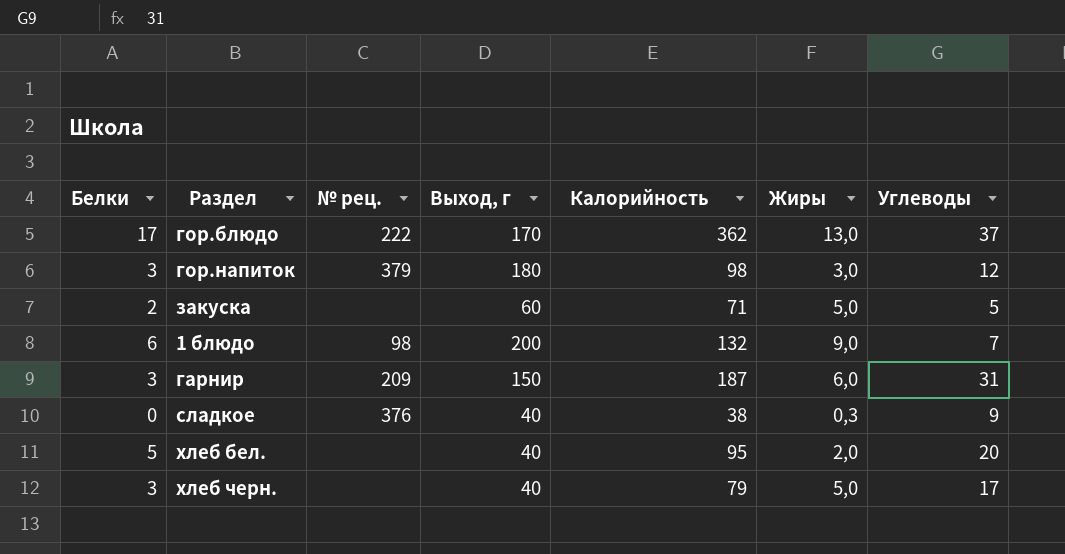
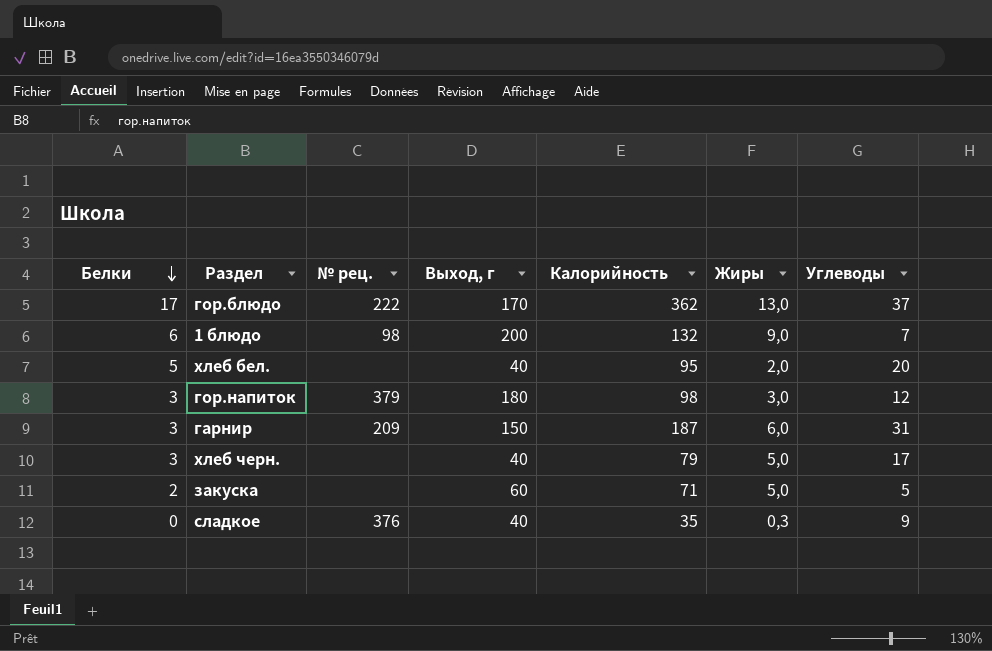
row order: none -> Белки descending
сладкое | Калорийность: 38 -> 35

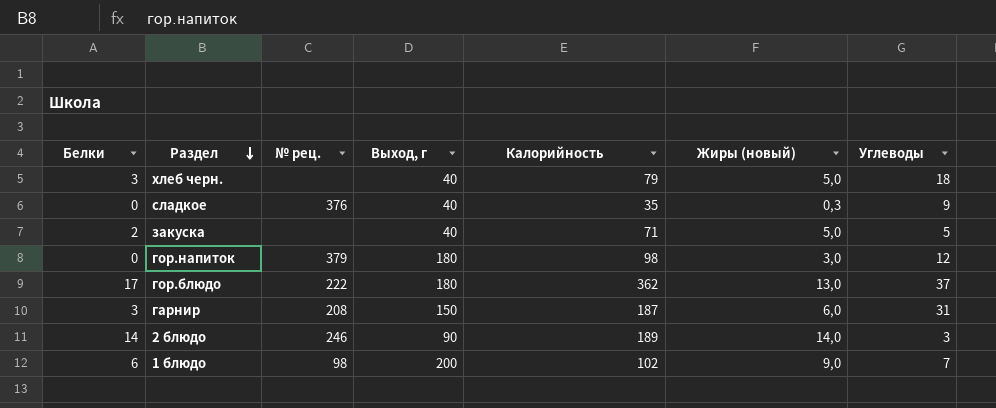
row order: Белки descending -> Раздел descending
column name: Жиры -> Жиры (новый)
row хлеб бел.: 5 | none | 40 | 95 | 2,0 | 20 -> none
хлеб черн. | Углеводы: 17 -> 18
закуска | Выход, г: 60 -> 40
гор.напиток | Белки: 3 -> 0
гор.блюдо | Выход, г: 170 -> 180
гарнир | № рец.: 209 -> 208
row 2 блюдо: none -> 14 | 246 | 90 | 189 | 14,0 | 3
1 блюдо | Калорийность: 132 -> 102

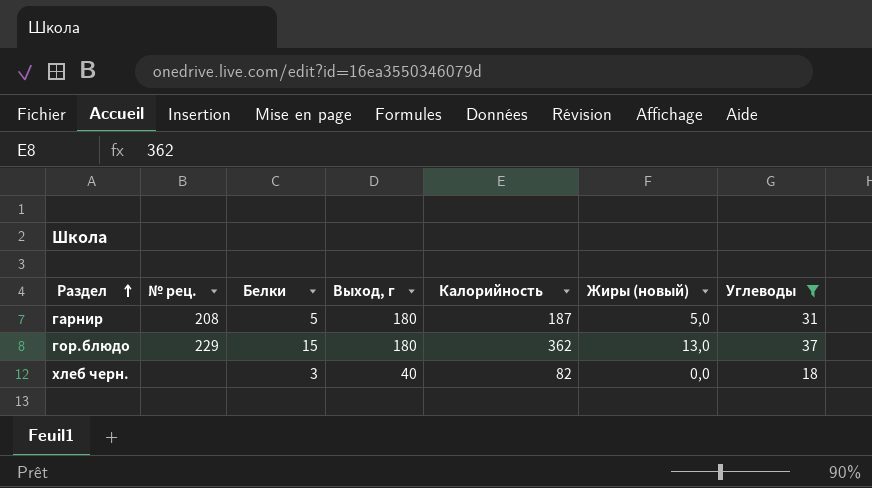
filter: none -> Углеводы >= 18
row order: Раздел descending -> Раздел ascending
column Белки | position: 1 -> 3
гарнир | Белки: 3 -> 5
гарнир | Выход, г: 150 -> 180
гарнир | Жиры (новый): 6,0 -> 5,0
гор.блюдо | № рец.: 222 -> 229
гор.блюдо | Белки: 17 -> 15
хлеб черн. | Калорийность: 79 -> 82
хлеб черн. | Жиры (новый): 5,0 -> 0,0

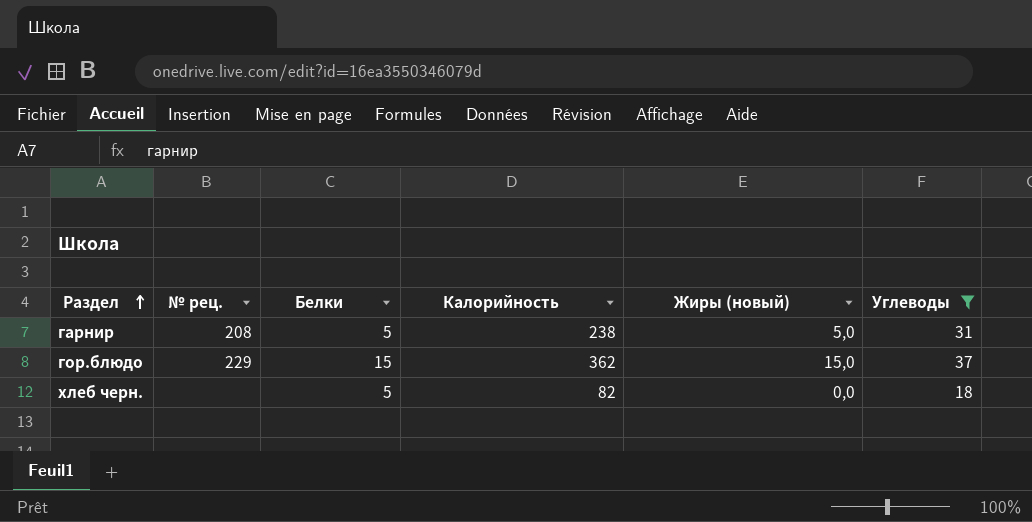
column Выход, г | position: 4 -> none
гарнир | Калорийность: 187 -> 238
гор.блюдо | Жиры (новый): 13,0 -> 15,0
хлеб черн. | Белки: 3 -> 5

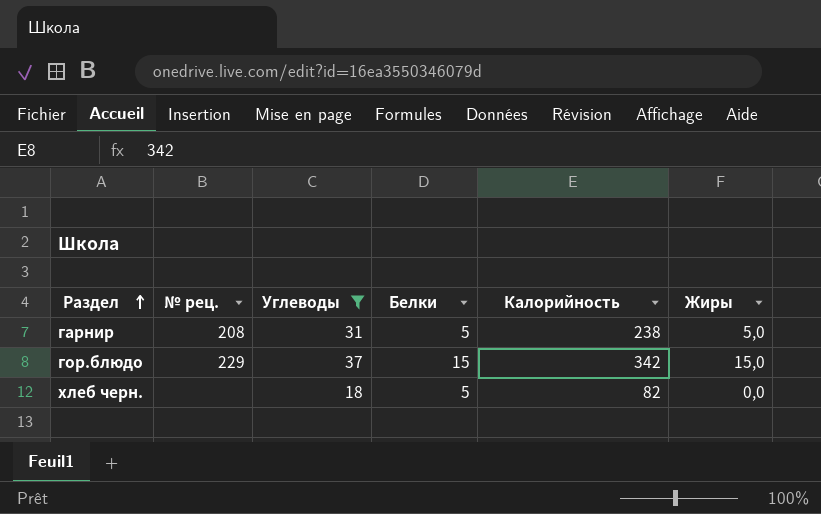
column Углеводы | position: 6 -> 3
column name: Жиры (новый) -> Жиры
гор.блюдо | Калорийность: 362 -> 342

